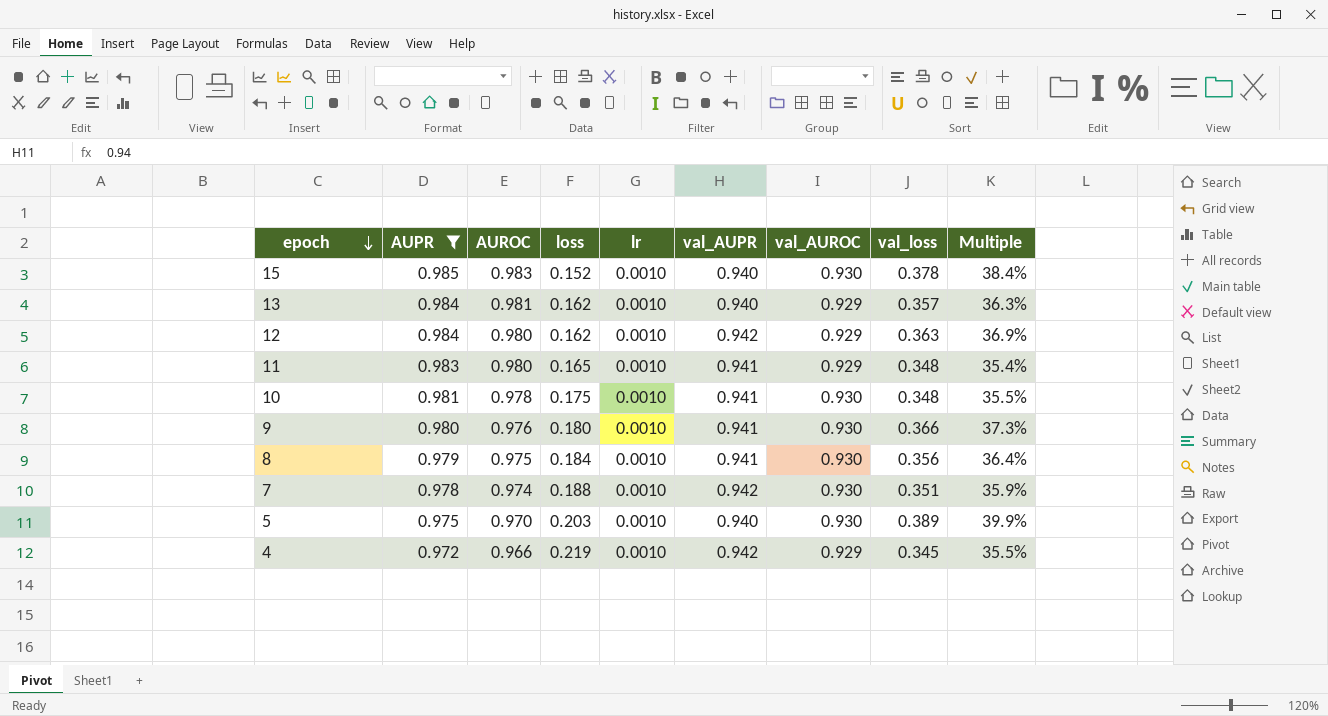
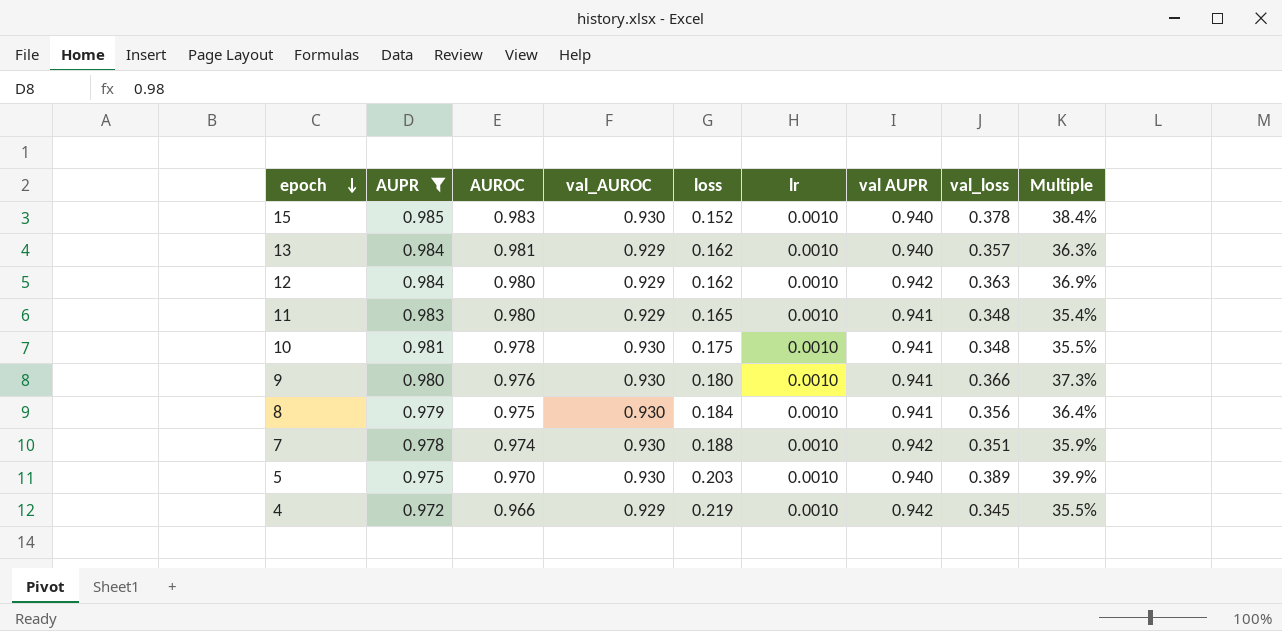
column val_AUROC | position: 7 -> 4
column name: val_AUPR -> val AUPR

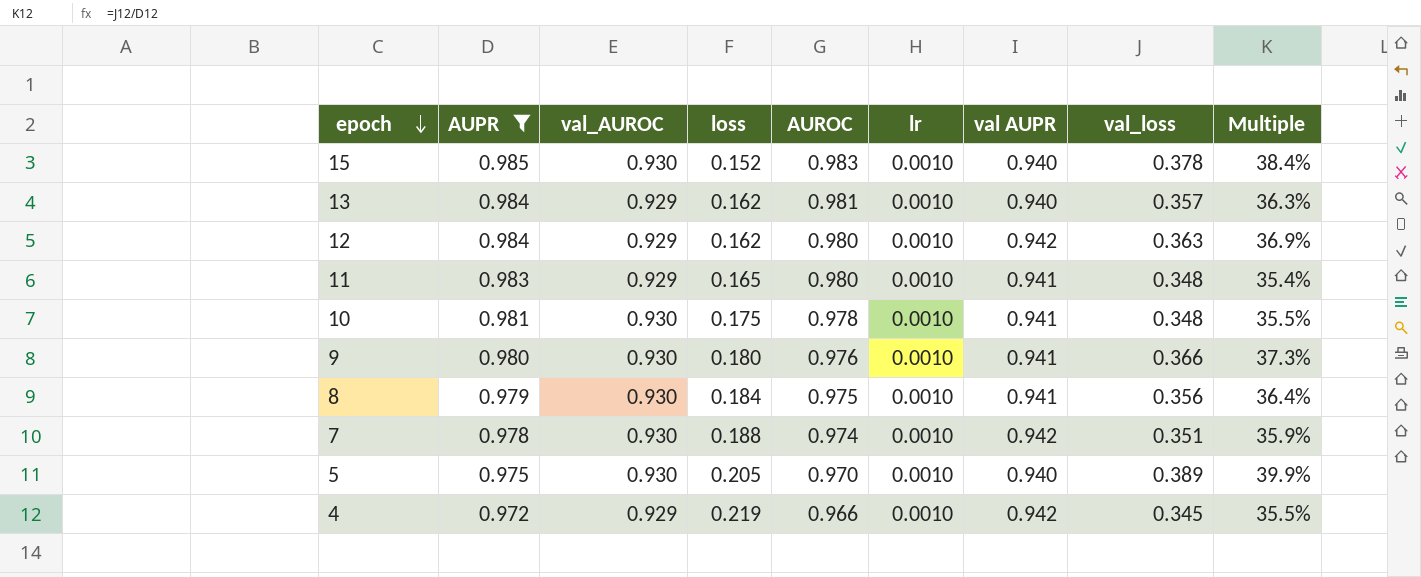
column AUROC | position: 3 -> 5
5 | loss: 0.203 -> 0.205

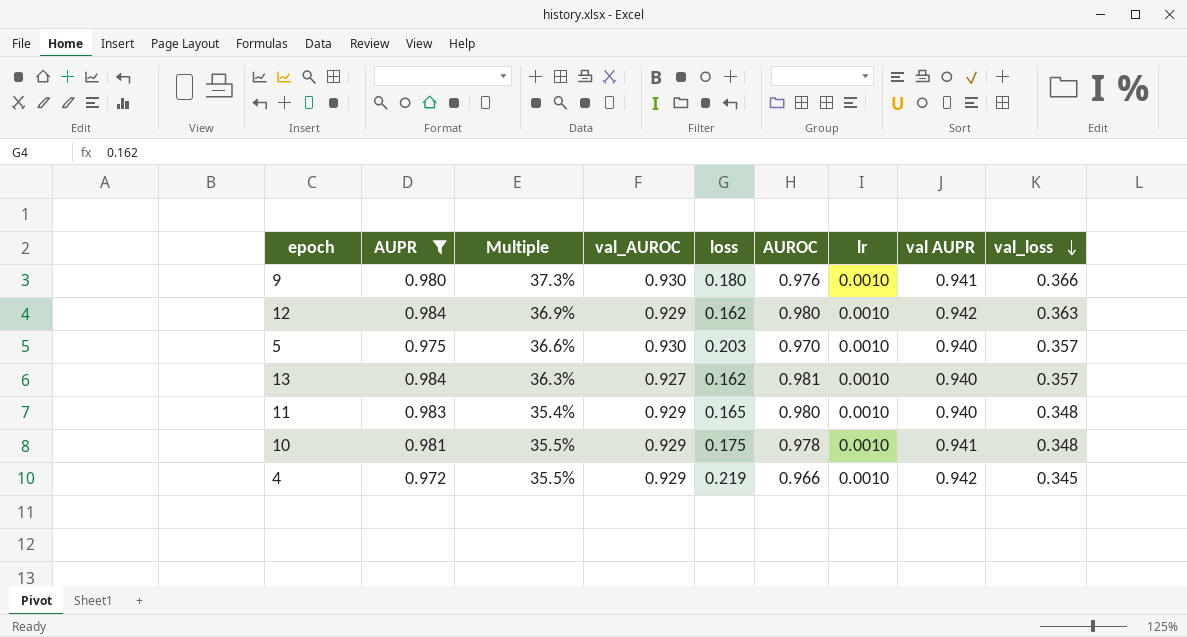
row order: epoch descending -> val_loss descending
column Multiple | position: 9 -> 3
row 15: 0.985 | 0.930 | 0.152 | 0.983 | 0.0010 | 0.940 | 0.378 | 38.4% -> none
row 8: 0.979 | 0.930 | 0.184 | 0.975 | 0.0010 | 0.941 | 0.356 | 36.4% -> none
row 7: 0.978 | 0.930 | 0.188 | 0.974 | 0.0010 | 0.942 | 0.351 | 35.9% -> none
5 | Multiple: 39.9% -> 36.6%
5 | loss: 0.205 -> 0.203
5 | val_loss: 0.389 -> 0.357
13 | val_AUROC: 0.929 -> 0.927
11 | val AUPR: 0.941 -> 0.940
10 | val_AUROC: 0.930 -> 0.929

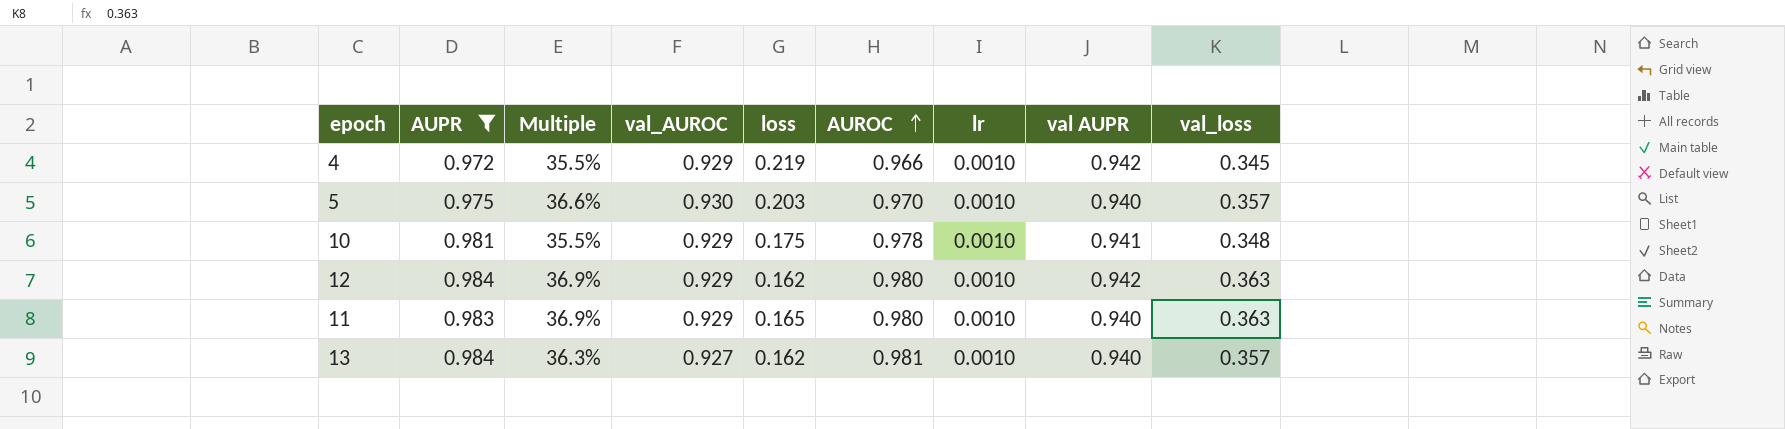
row order: val_loss descending -> AUROC ascending
row 9: 0.980 | 37.3% | 0.930 | 0.180 | 0.976 | 0.0010 | 0.941 | 0.366 -> none
11 | Multiple: 35.4% -> 36.9%
11 | val_loss: 0.348 -> 0.363

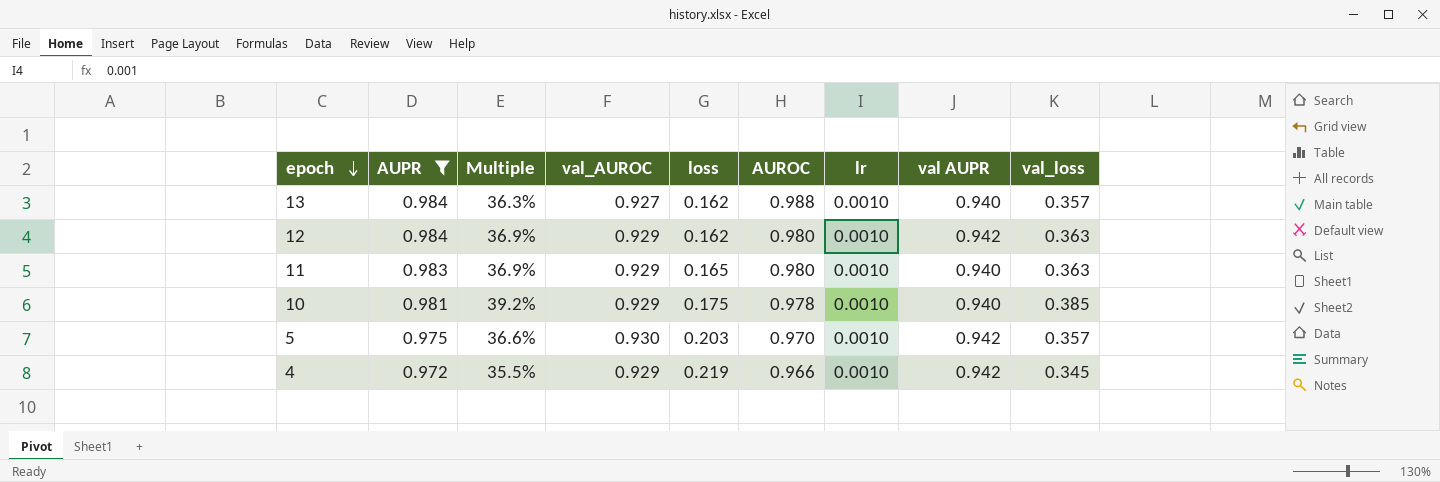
row order: AUROC ascending -> epoch descending
13 | AUROC: 0.981 -> 0.988
10 | Multiple: 35.5% -> 39.2%
10 | val AUPR: 0.941 -> 0.940
10 | val_loss: 0.348 -> 0.385
5 | val AUPR: 0.940 -> 0.942

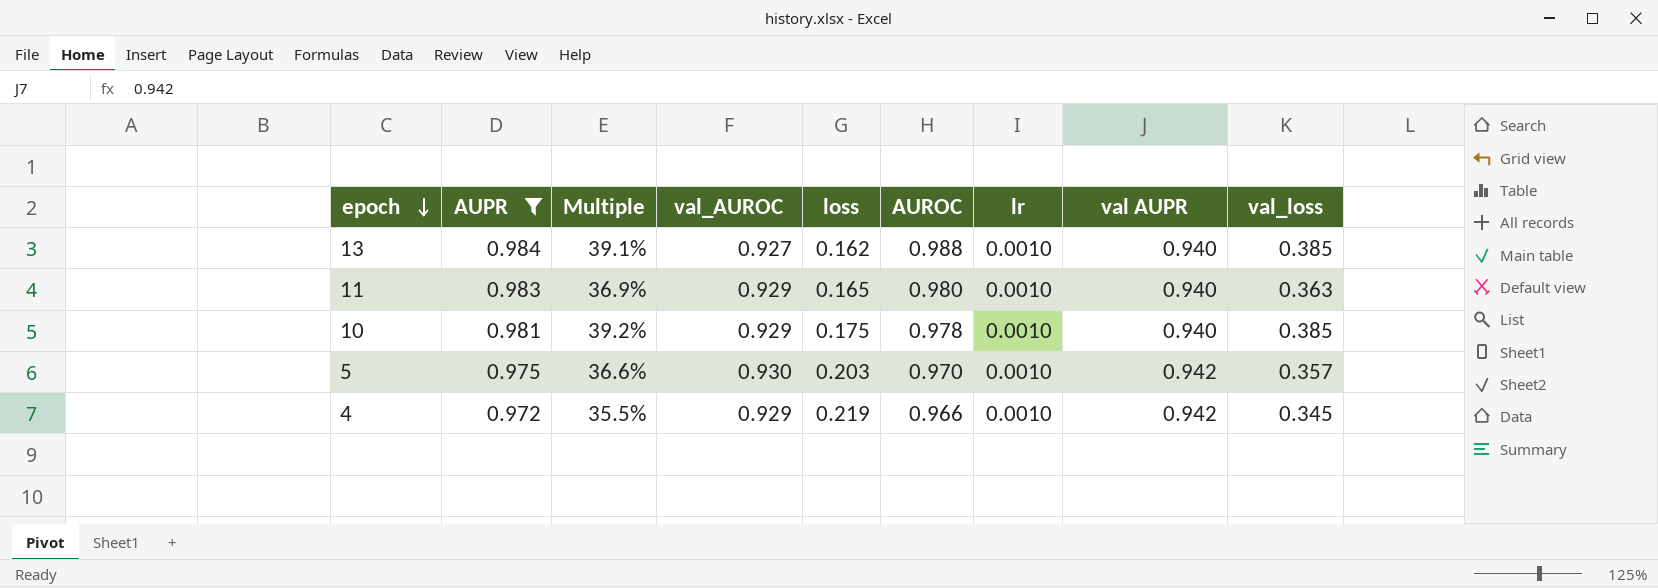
row 12: 0.984 | 36.9% | 0.929 | 0.162 | 0.980 | 0.0010 | 0.942 | 0.363 -> none
13 | Multiple: 36.3% -> 39.1%
13 | val_loss: 0.357 -> 0.385

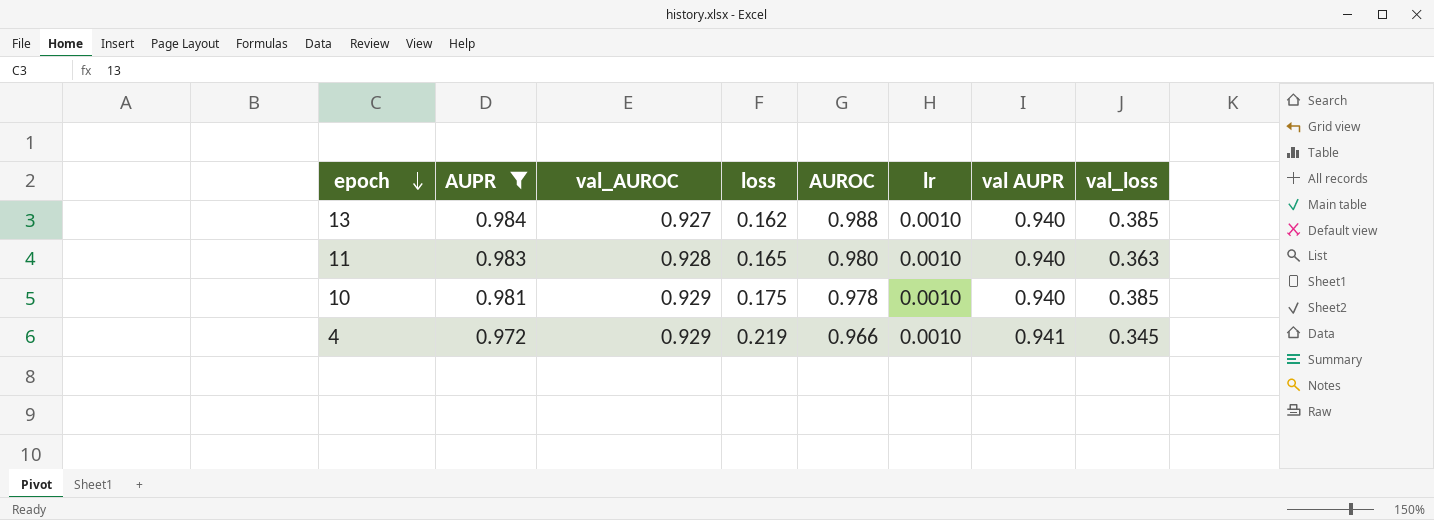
column Multiple | formula: [val_loss] / [AUPR] -> none
row 5: 0.975 | 36.6% | 0.930 | 0.203 | 0.970 | 0.0010 | 0.942 | 0.357 -> none
11 | val_AUROC: 0.929 -> 0.928
4 | val AUPR: 0.942 -> 0.941

